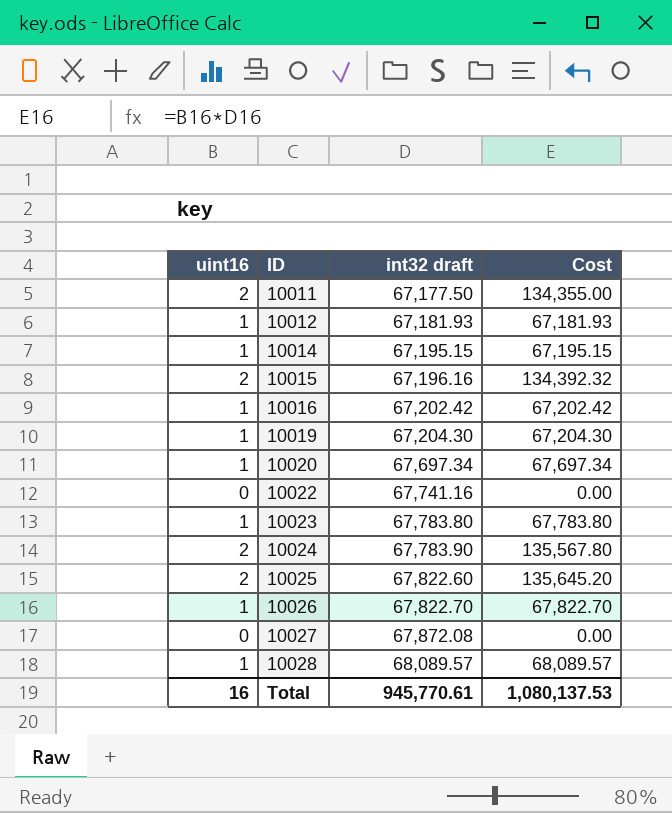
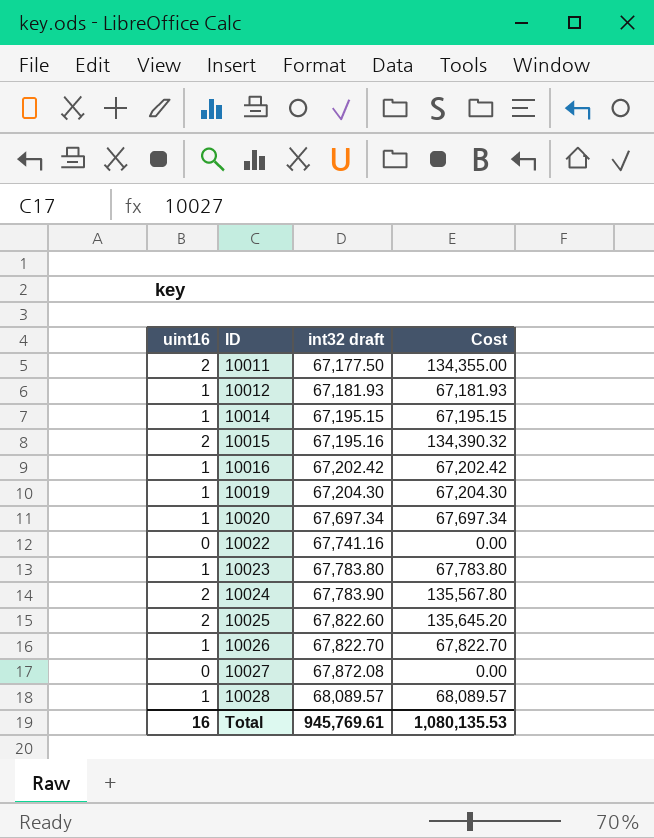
10015 | int32 draft: 67,196.16 -> 67,195.16
10015 | Cost: 134,392.32 -> 134,390.32
Total | int32 draft: 945,770.61 -> 945,769.61
Total | Cost: 1,080,137.53 -> 1,080,135.53

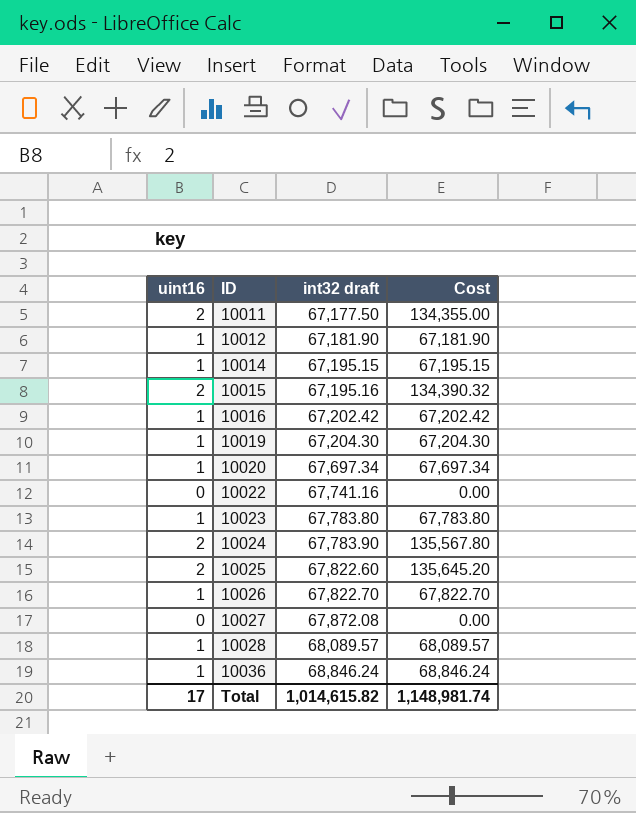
10012 | int32 draft: 67,181.93 -> 67,181.90
10012 | Cost: 67,181.93 -> 67,181.90
row 10036: none -> 1 | 68,846.24 | 68,846.24
Total | uint16: 16 -> 17
Total | int32 draft: 945,769.61 -> 1,014,615.82
Total | Cost: 1,080,135.53 -> 1,148,981.74

